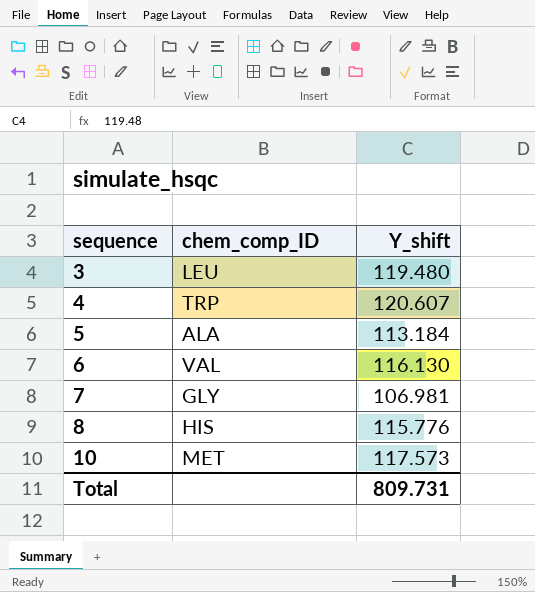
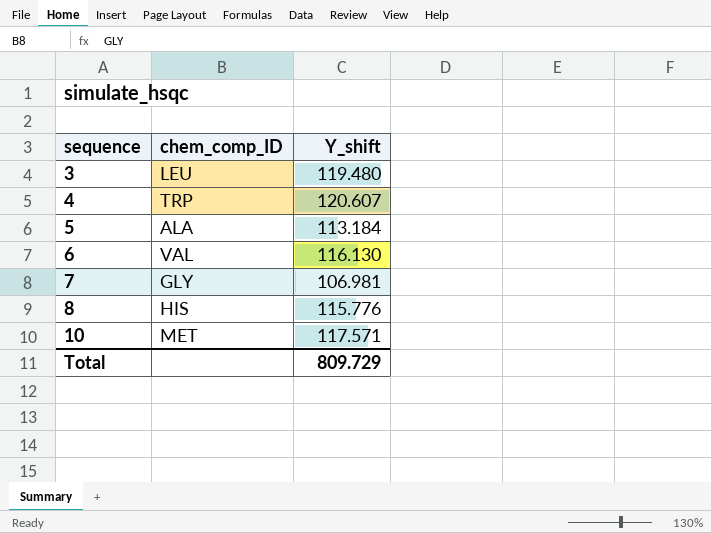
10 | Y_shift: 117.573 -> 117.571
Total | Y_shift: 809.731 -> 809.729

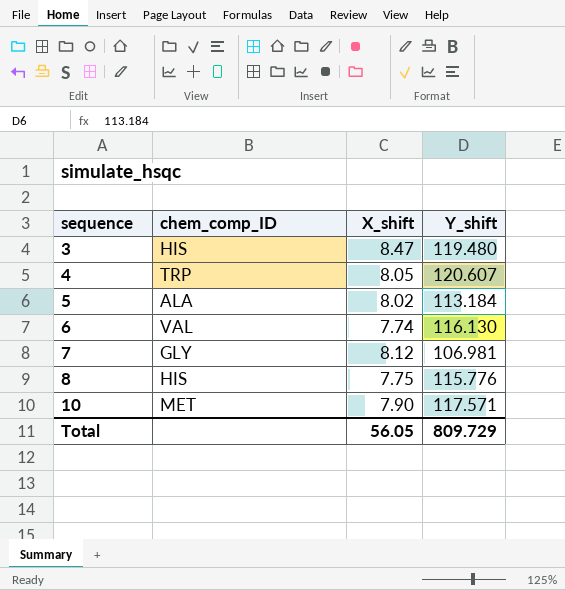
column X_shift | position: none -> 3
3 | chem_comp_ID: LEU -> HIS

